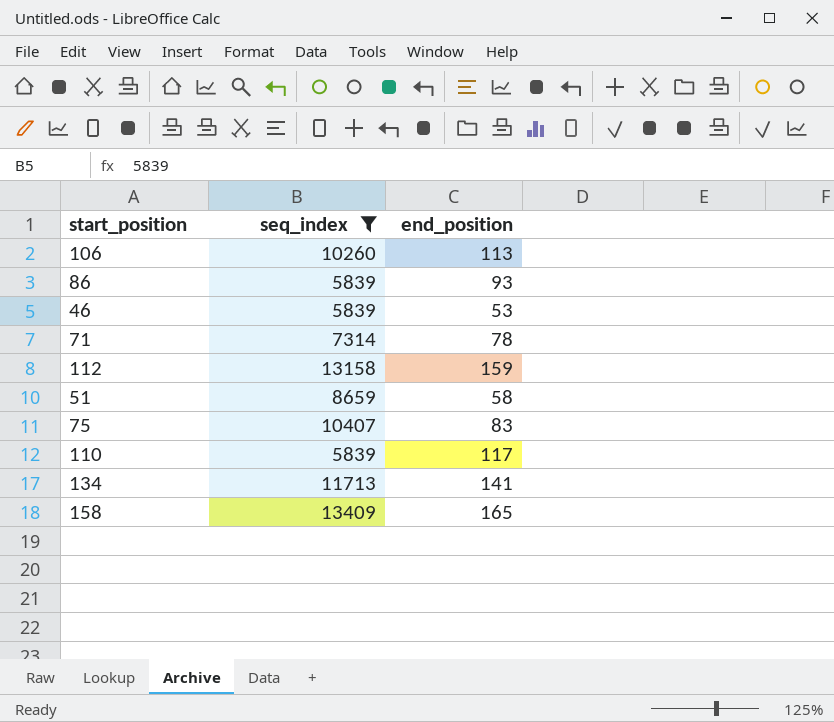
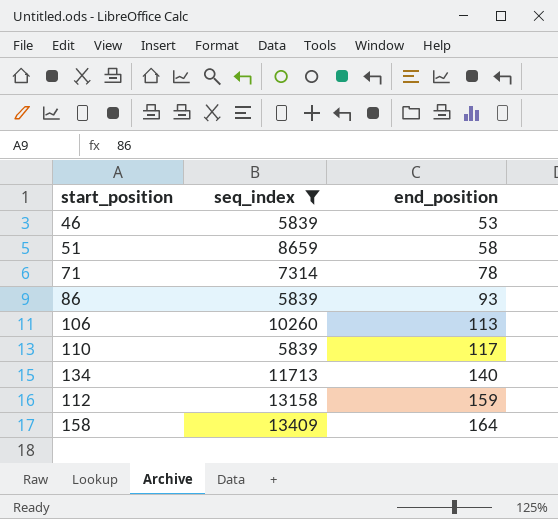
row order: none -> end_position ascending
row 75: 10407 | 83 -> none
134 | end_position: 141 -> 140
158 | end_position: 165 -> 164

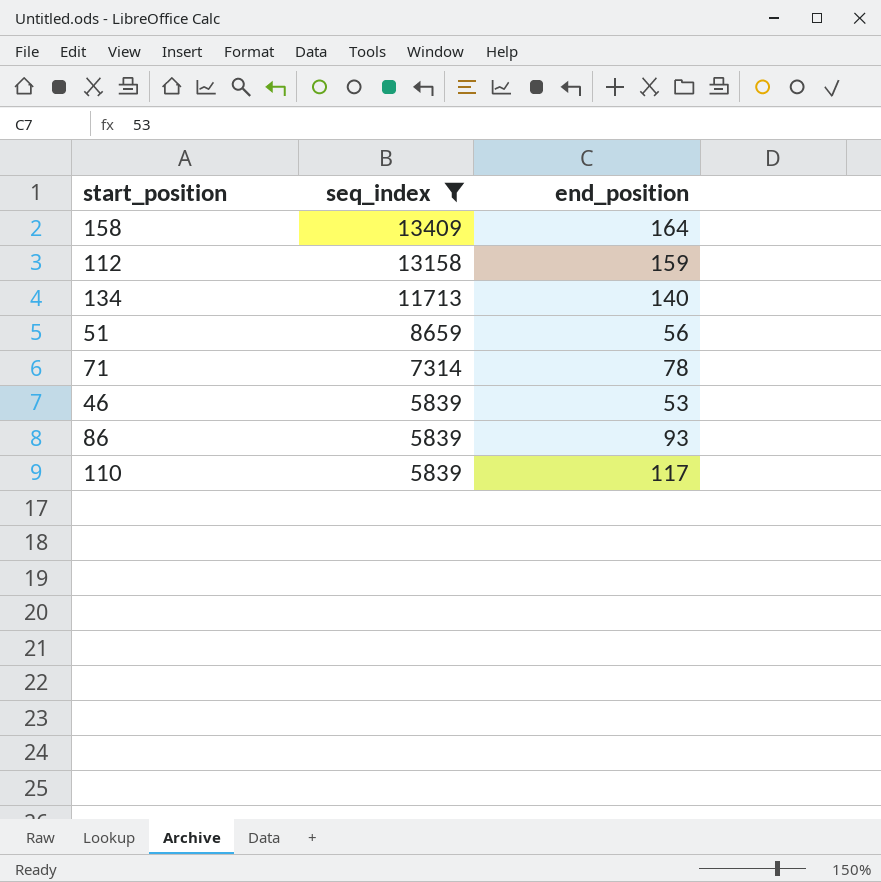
row order: end_position ascending -> seq_index descending
row 106: 10260 | 113 -> none
51 | end_position: 58 -> 56

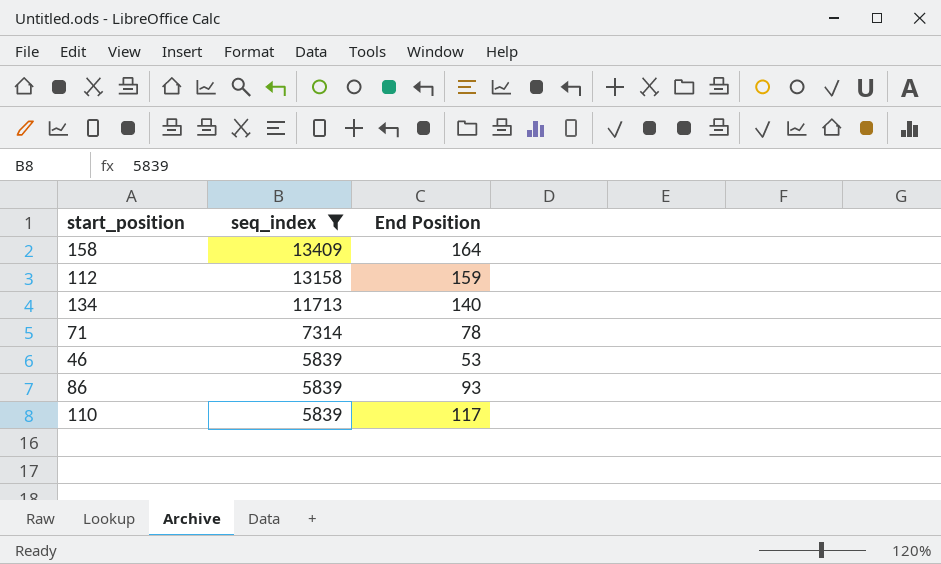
column name: end_position -> End Position
row 51: 8659 | 56 -> none

